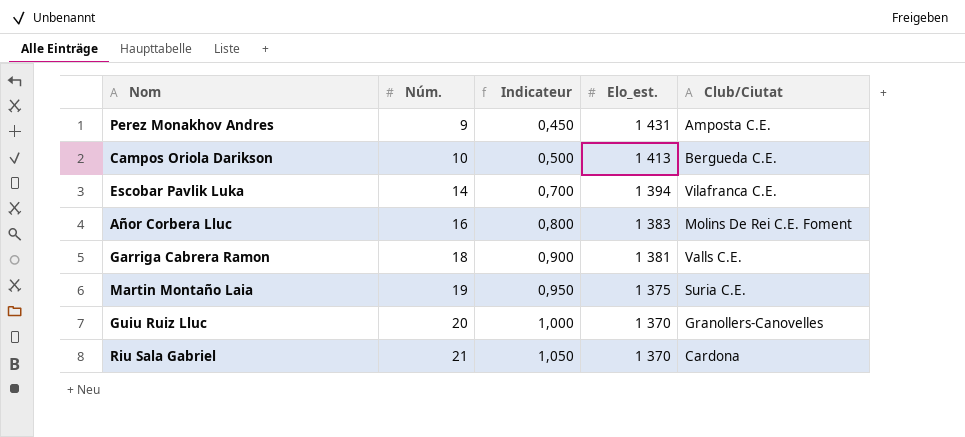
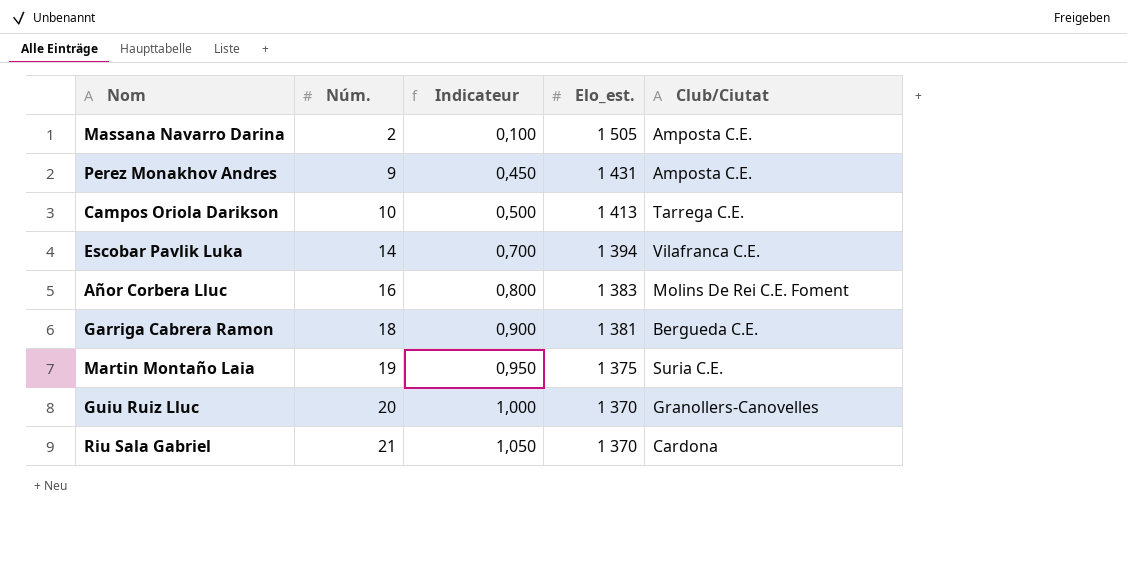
row Massana Navarro Darina: none -> 2 | 0,100 | 1 505 | Amposta C.E.
Campos Oriola Darikson | Club/Ciutat: Bergueda C.E. -> Tarrega C.E.
Garriga Cabrera Ramon | Club/Ciutat: Valls C.E. -> Bergueda C.E.

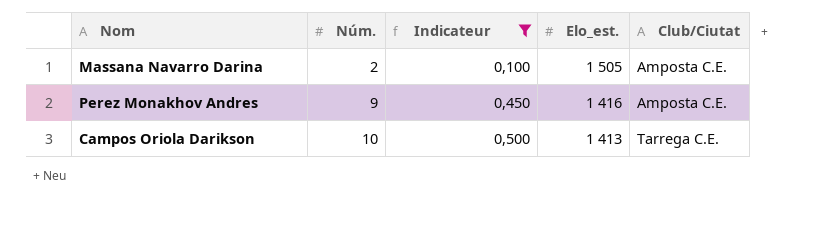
filter: none -> Indicateur <= 0,500
Perez Monakhov Andres | Elo_est.: 1 431 -> 1 416

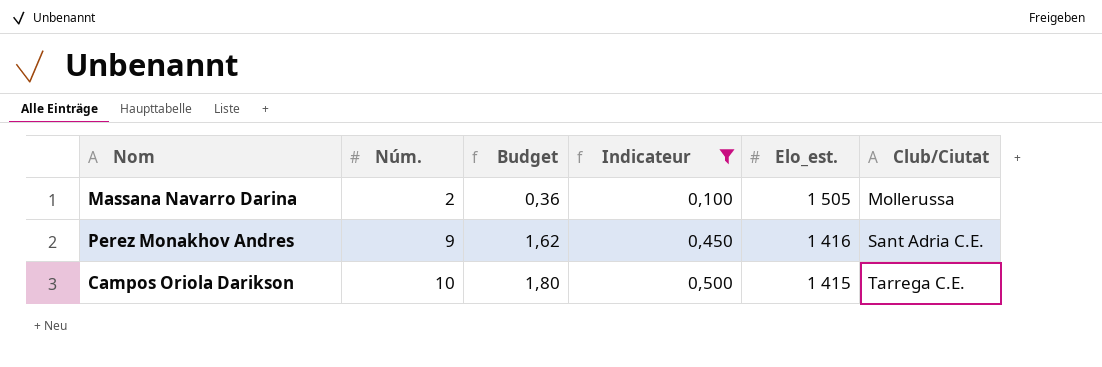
column Budget | formula: none -> [Núm.] * 0,18
Massana Navarro Darina | Club/Ciutat: Amposta C.E. -> Mollerussa
Perez Monakhov Andres | Club/Ciutat: Amposta C.E. -> Sant Adria C.E.
Campos Oriola Darikson | Elo_est.: 1 413 -> 1 415

